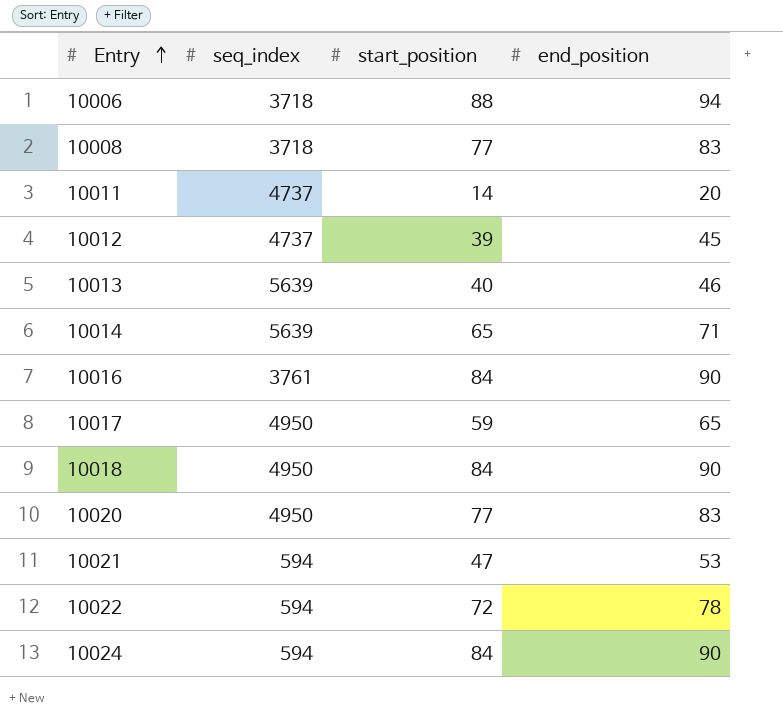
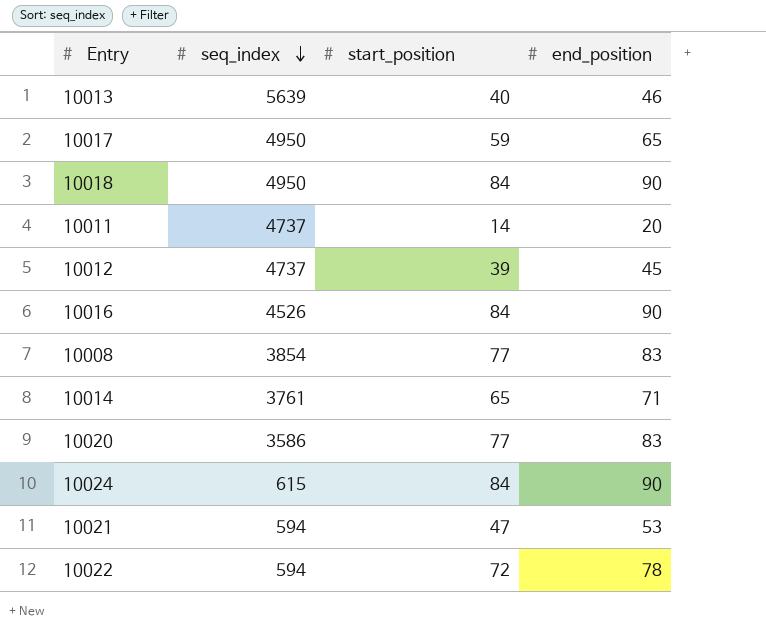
row order: Entry ascending -> seq_index descending
row 10006: 3718 | 88 | 94 -> none
10016 | seq_index: 3761 -> 4526
10008 | seq_index: 3718 -> 3854
10014 | seq_index: 5639 -> 3761
10020 | seq_index: 4950 -> 3586
10024 | seq_index: 594 -> 615

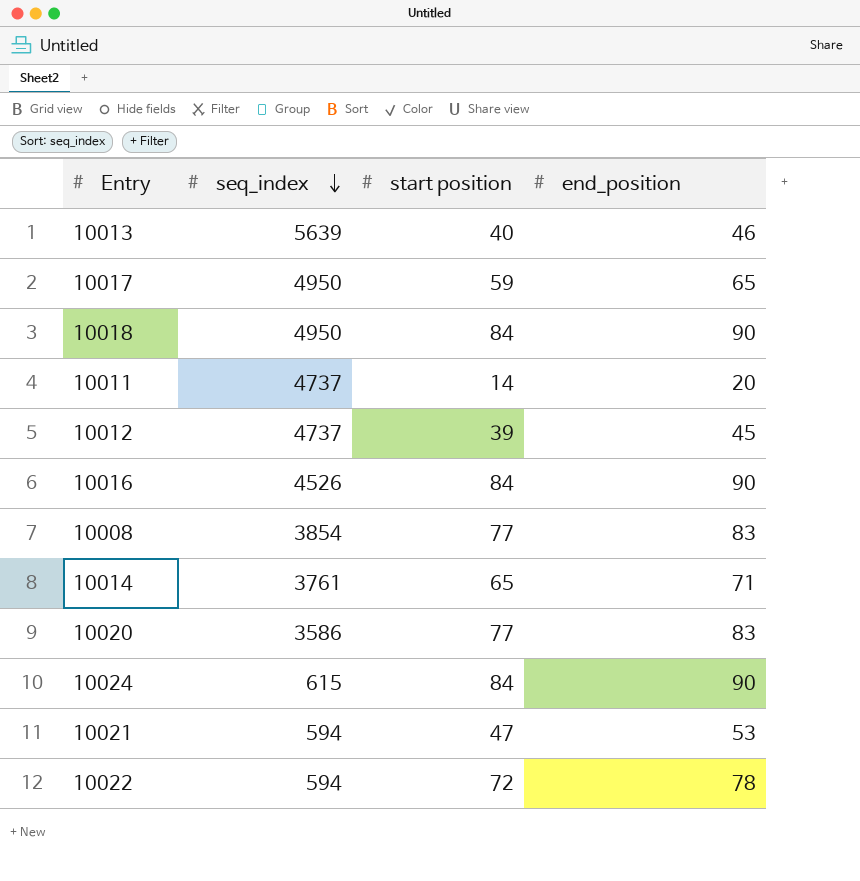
column name: start_position -> start position

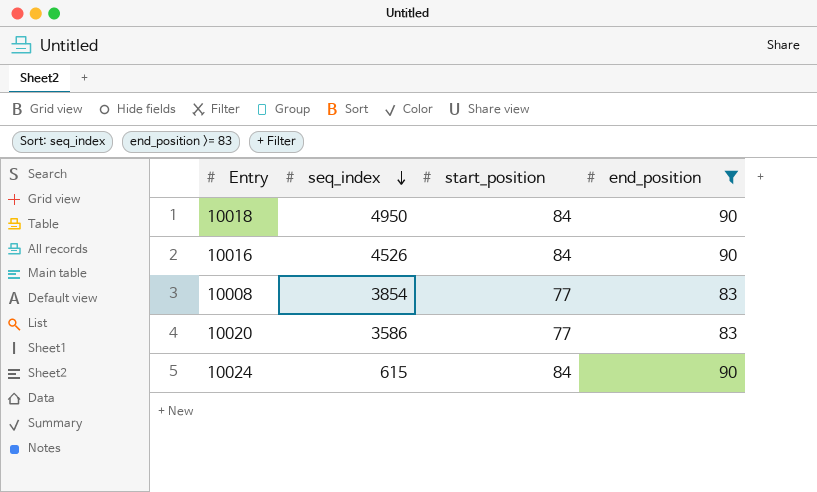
filter: none -> end_position >= 83
column name: start position -> start_position

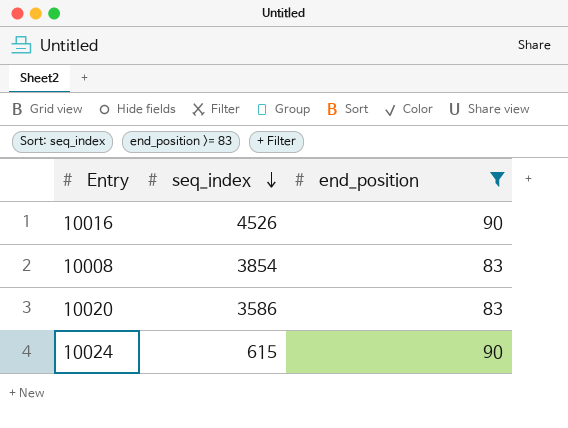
column start_position | position: 3 -> none
row 10018: 4950 | 84 | 90 -> none

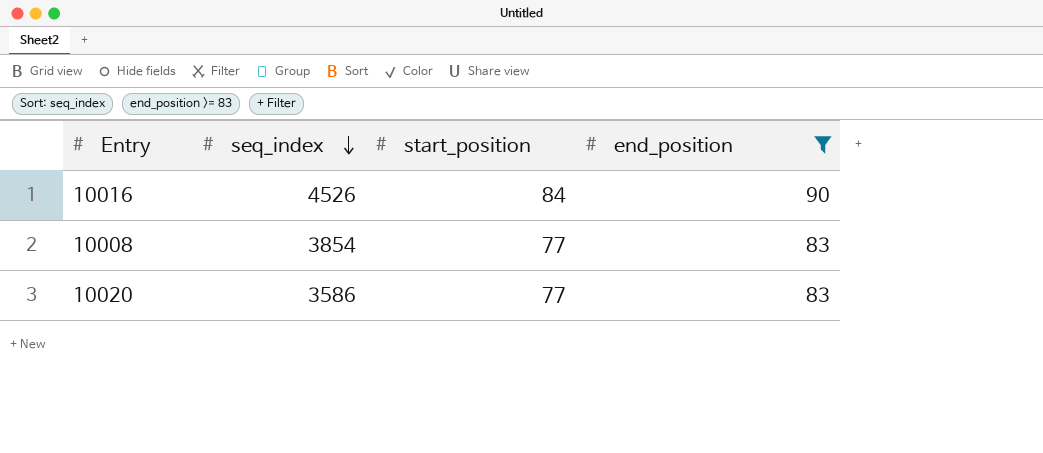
column start_position | position: none -> 3
row 10024: 615 | 90 -> none

